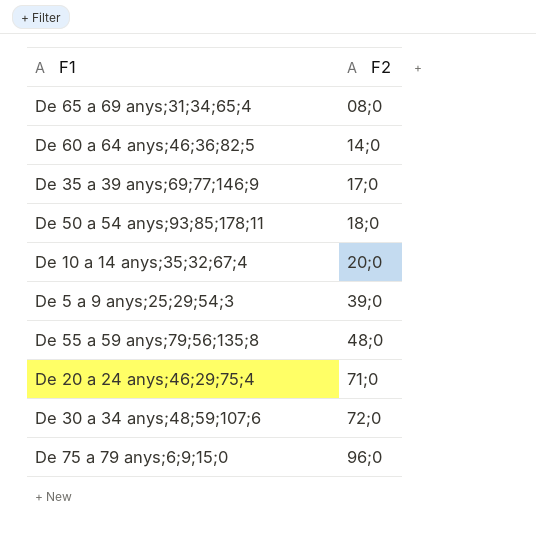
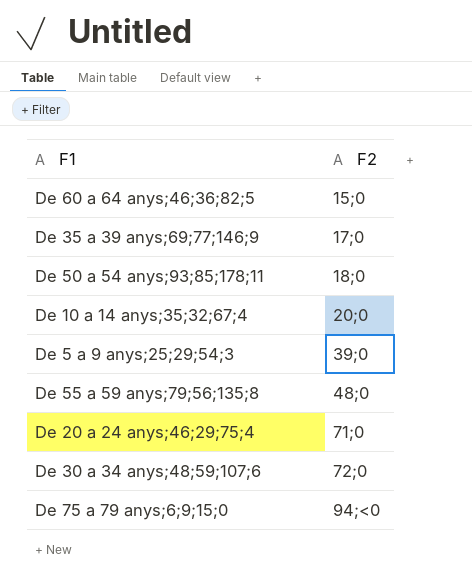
row De 65 a 69 anys;31;34;65;4: 08;0 -> none
De 60 a 64 anys;46;36;82;5 | F2: 14;0 -> 15;0
De 75 a 79 anys;6;9;15;0 | F2: 96;0 -> 94;<0

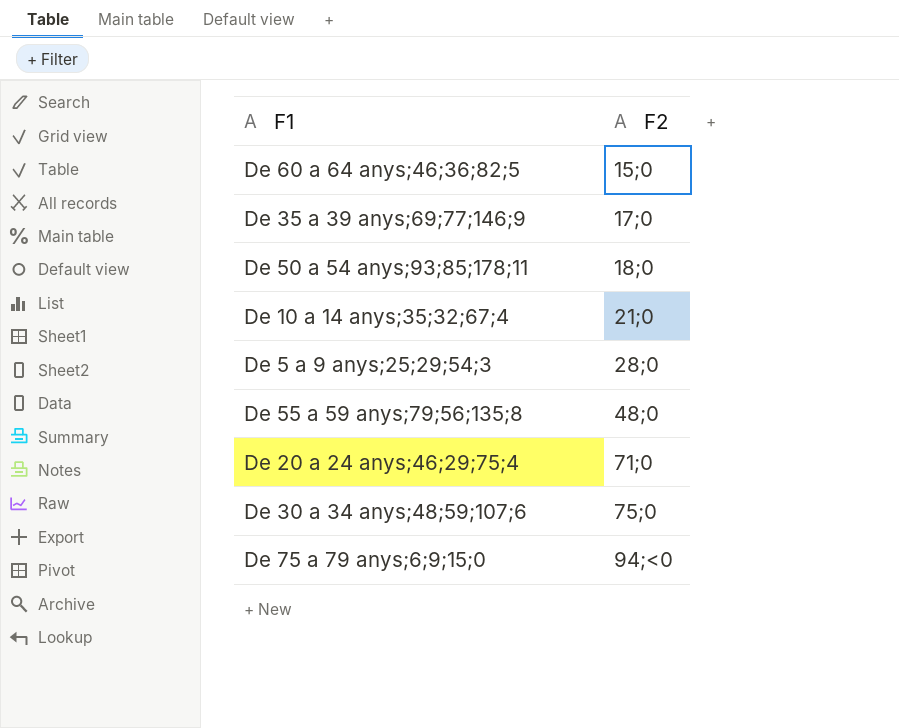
De 10 a 14 anys;35;32;67;4 | F2: 20;0 -> 21;0
De 5 a 9 anys;25;29;54;3 | F2: 39;0 -> 28;0
De 30 a 34 anys;48;59;107;6 | F2: 72;0 -> 75;0

